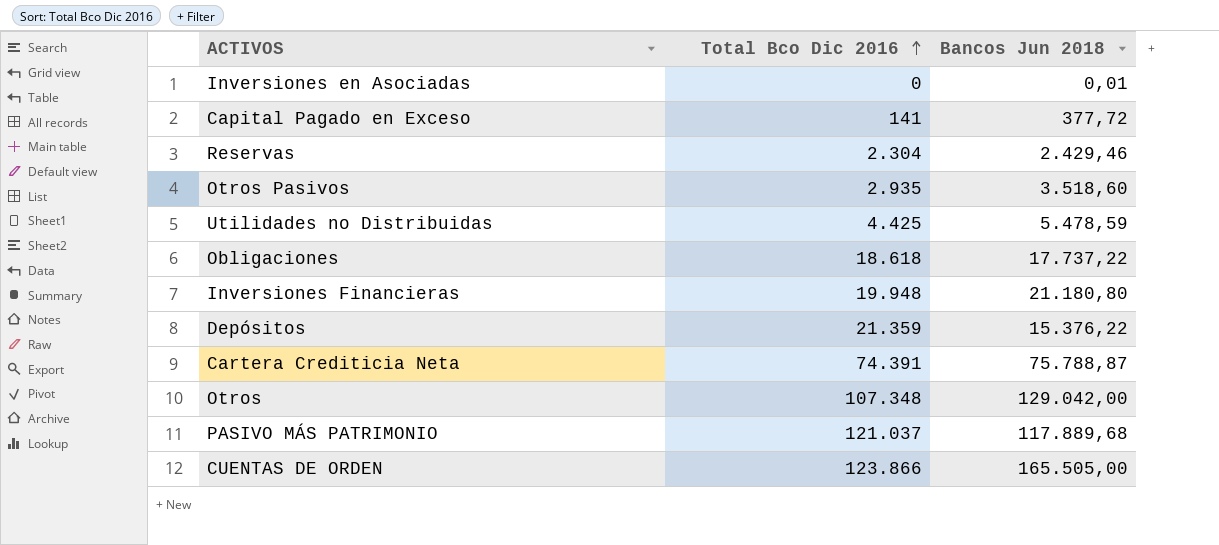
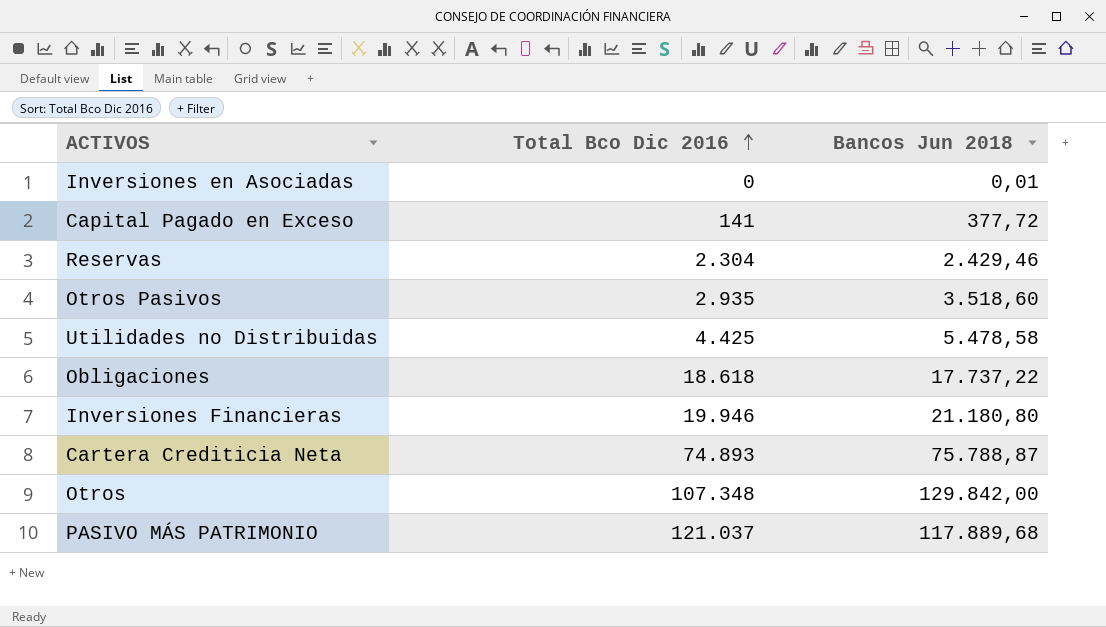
row Depósitos: 21.359 | 15.376,22 -> none
row CUENTAS DE ORDEN: 123.866 | 165.505,00 -> none
Utilidades no Distribuidas | Bancos Jun 2018: 5.478,59 -> 5.478,58
Inversiones Financieras | Total Bco Dic 2016: 19.948 -> 19.946
Cartera Crediticia Neta | Total Bco Dic 2016: 74.391 -> 74.893
Otros | Bancos Jun 2018: 129.042,00 -> 129.842,00

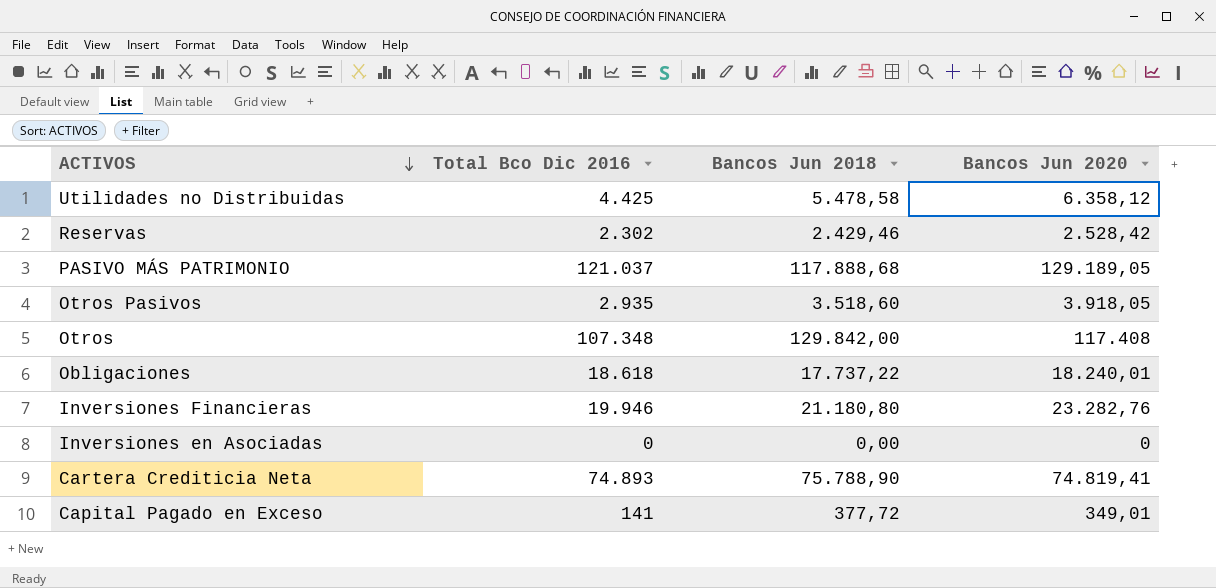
row order: Total Bco Dic 2016 ascending -> ACTIVOS descending
column Bancos Jun 2020 | position: none -> 4
Reservas | Total Bco Dic 2016: 2.304 -> 2.302
PASIVO MÁS PATRIMONIO | Bancos Jun 2018: 117.889,68 -> 117.888,68
Inversiones en Asociadas | Bancos Jun 2018: 0,01 -> 0,00
Cartera Crediticia Neta | Bancos Jun 2018: 75.788,87 -> 75.788,90

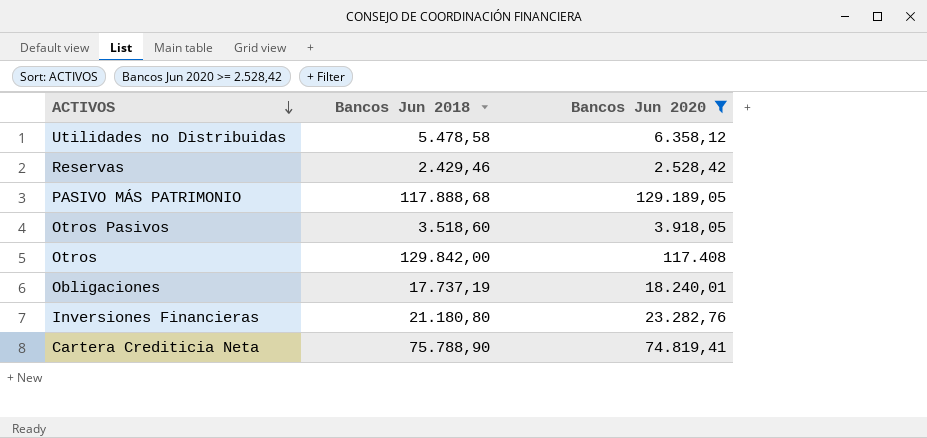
filter: none -> Bancos Jun 2020 >= 2.528,42
column Total Bco Dic 2016 | position: 2 -> none
Obligaciones | Bancos Jun 2018: 17.737,22 -> 17.737,19

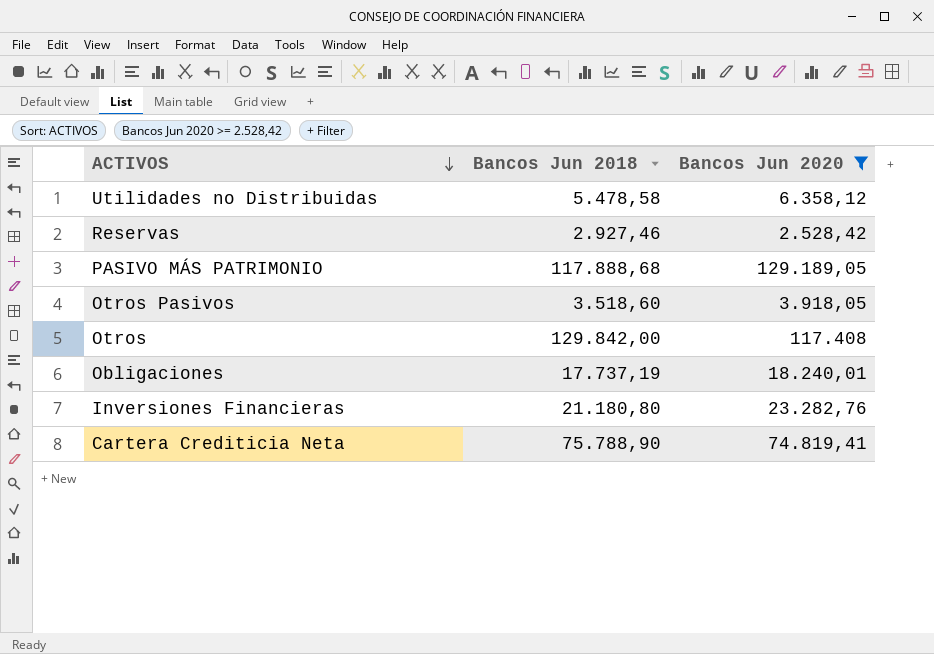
Reservas | Bancos Jun 2018: 2.429,46 -> 2.927,46

